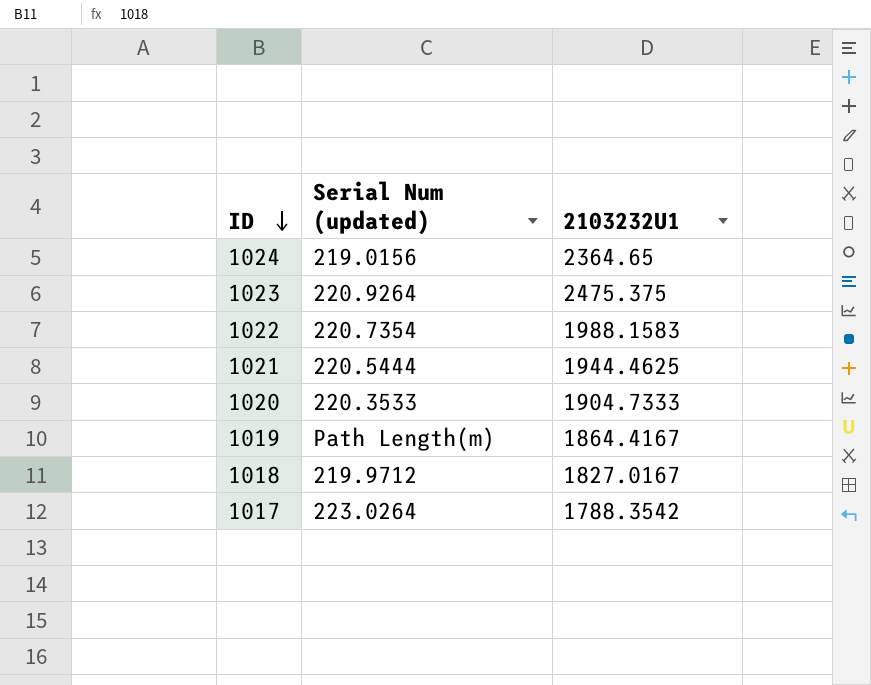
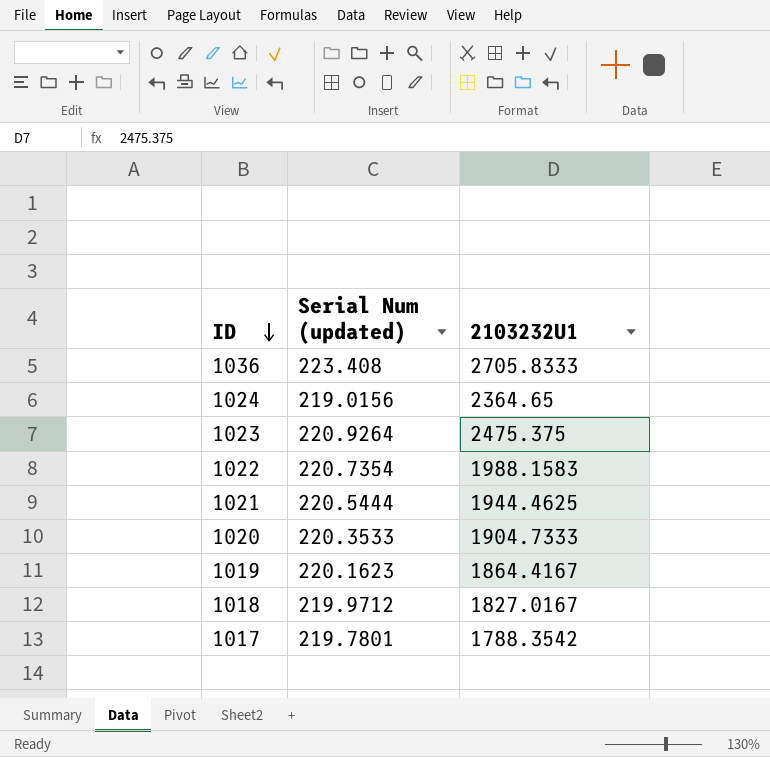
row 1036: none -> 223.408 | 2705.8333
1019 | Serial Num (updated): Path Length(m) -> 220.1623
1017 | Serial Num (updated): 223.0264 -> 219.7801

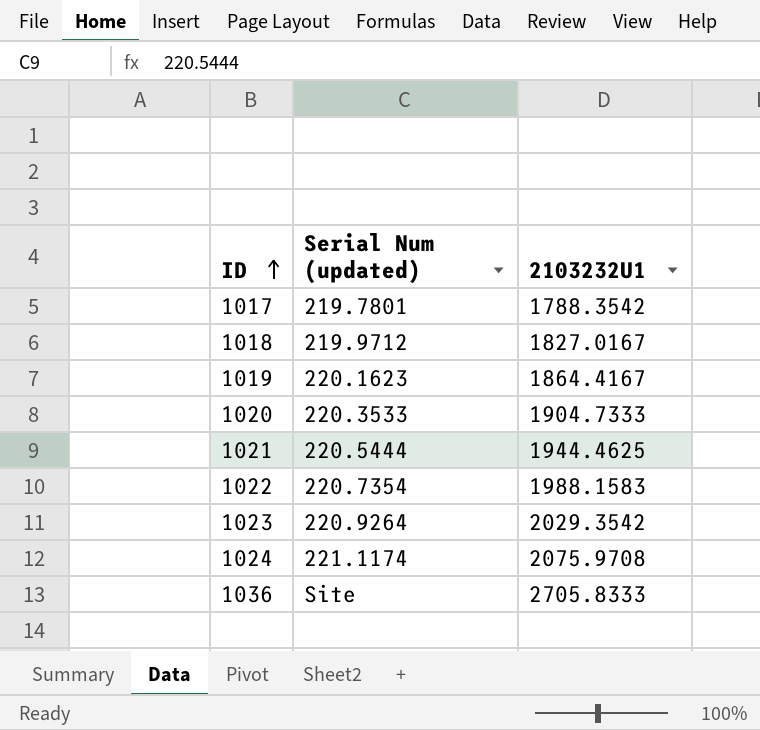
row order: ID descending -> ID ascending
1023 | 2103232U1: 2475.375 -> 2029.3542
1024 | Serial Num (updated): 219.0156 -> 221.1174
1024 | 2103232U1: 2364.65 -> 2075.9708
1036 | Serial Num (updated): 223.408 -> Site

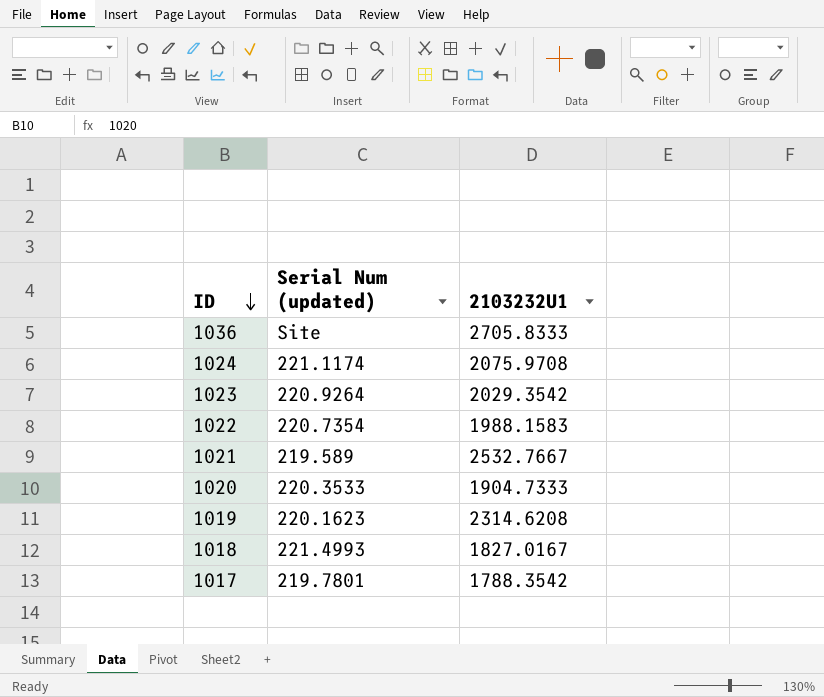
row order: ID ascending -> ID descending
1021 | Serial Num (updated): 220.5444 -> 219.589
1021 | 2103232U1: 1944.4625 -> 2532.7667
1019 | 2103232U1: 1864.4167 -> 2314.6208
1018 | Serial Num (updated): 219.9712 -> 221.4993

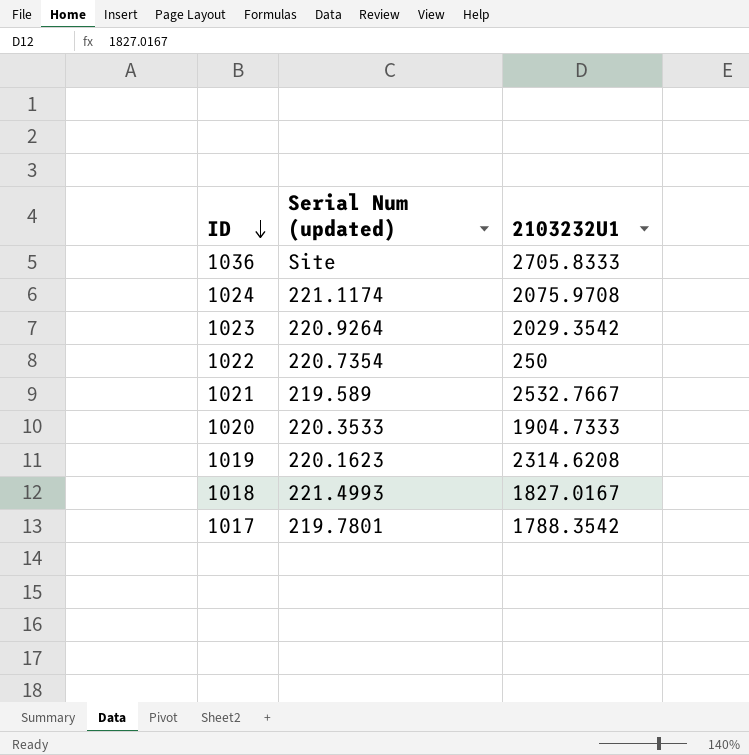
1022 | 2103232U1: 1988.1583 -> 250

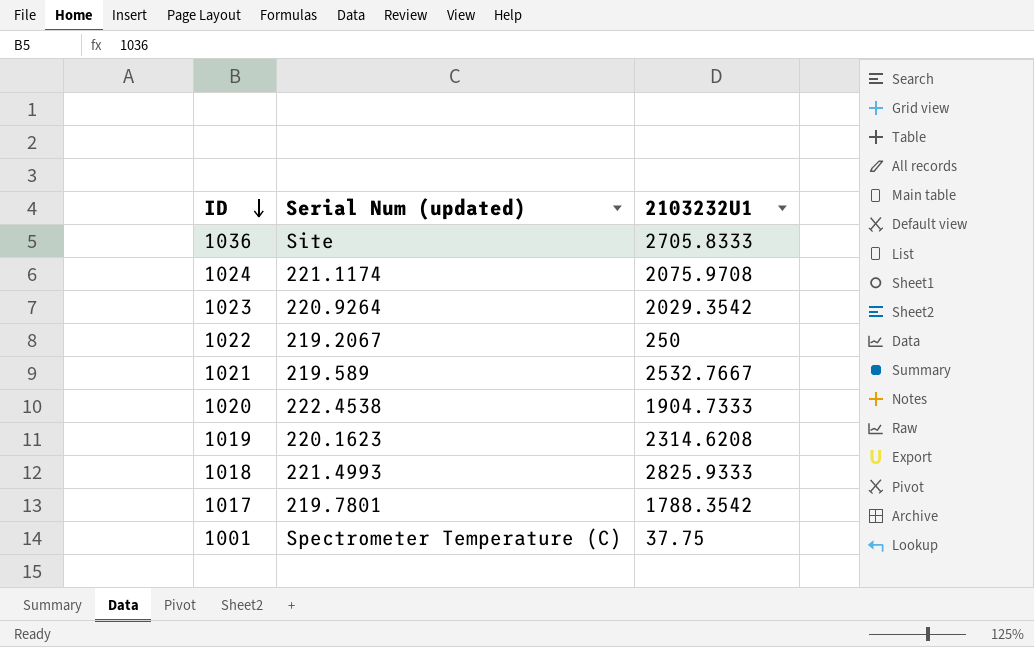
1022 | Serial Num (updated): 220.7354 -> 219.2067
1020 | Serial Num (updated): 220.3533 -> 222.4538
1018 | 2103232U1: 1827.0167 -> 2825.9333
row 1001: none -> Spectrometer Temperature (C) | 37.75

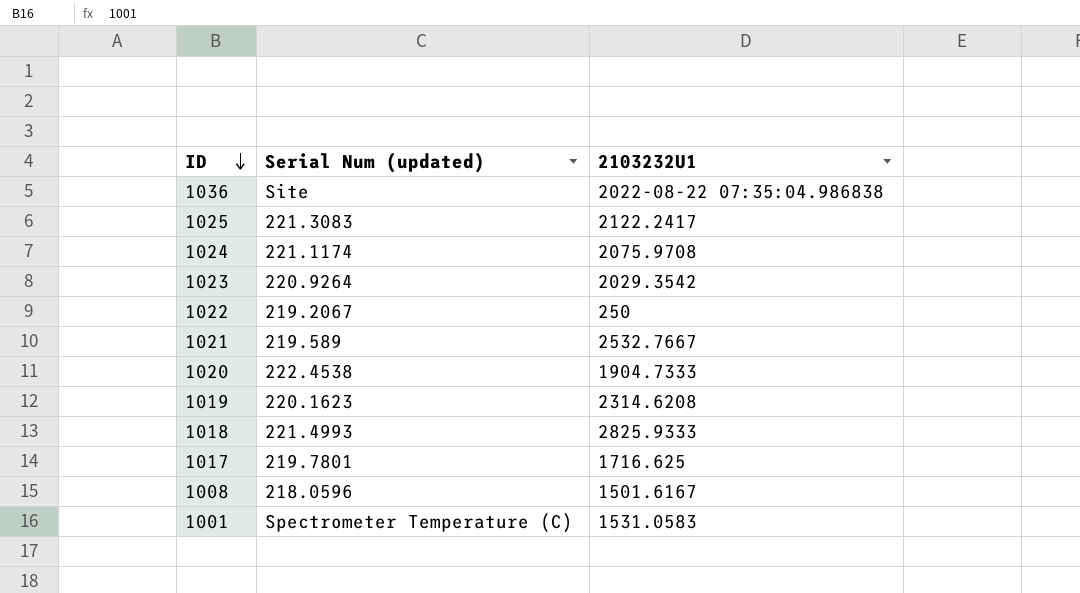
1036 | 2103232U1: 2705.8333 -> 2022-08-22 07:35:04.986838
row 1025: none -> 221.3083 | 2122.2417
1017 | 2103232U1: 1788.3542 -> 1716.625
row 1008: none -> 218.0596 | 1501.6167
1001 | 2103232U1: 37.75 -> 1531.0583

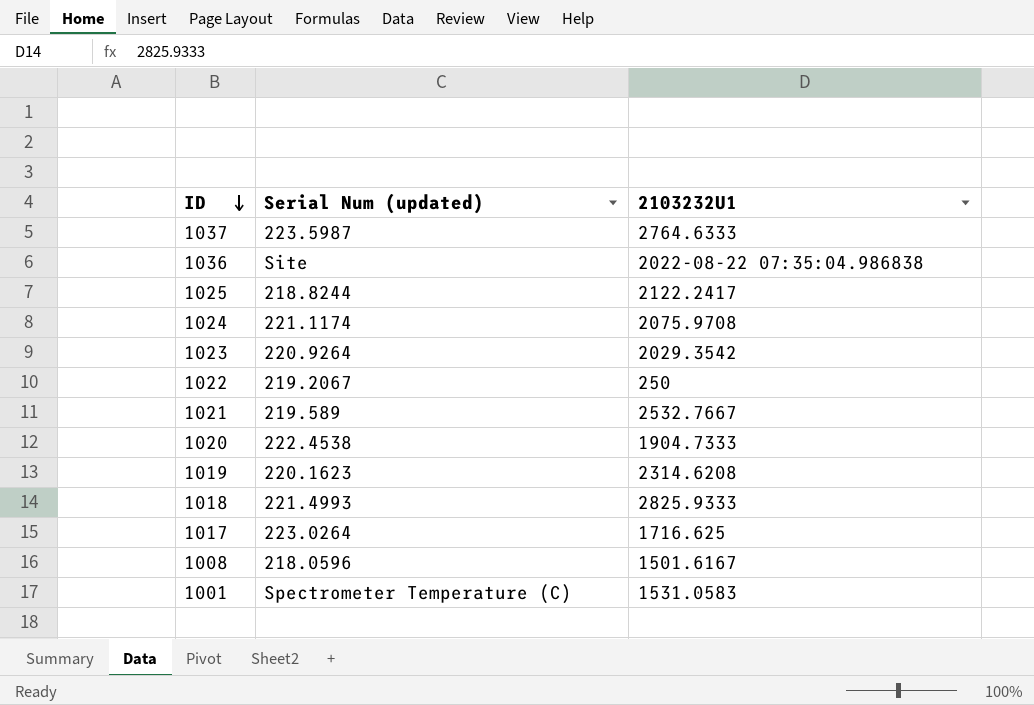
row 1037: none -> 223.5987 | 2764.6333
1025 | Serial Num (updated): 221.3083 -> 218.8244
1017 | Serial Num (updated): 219.7801 -> 223.0264

